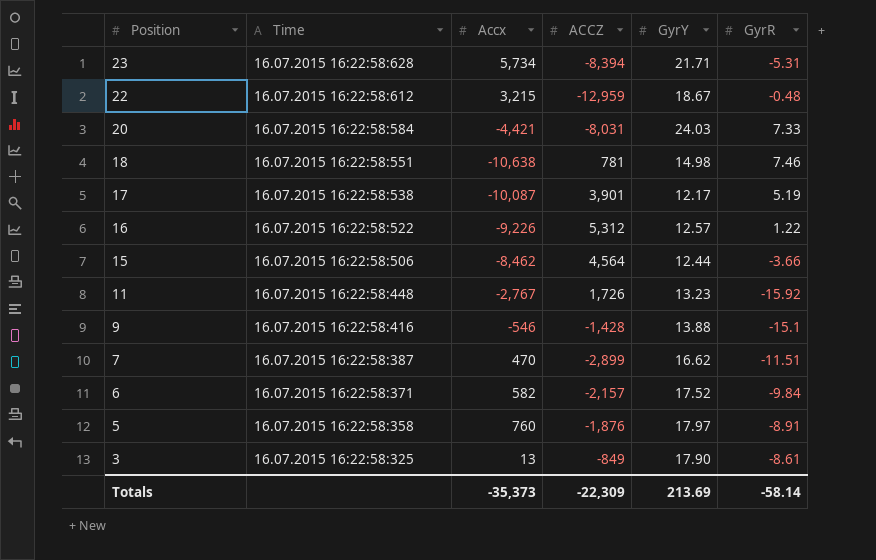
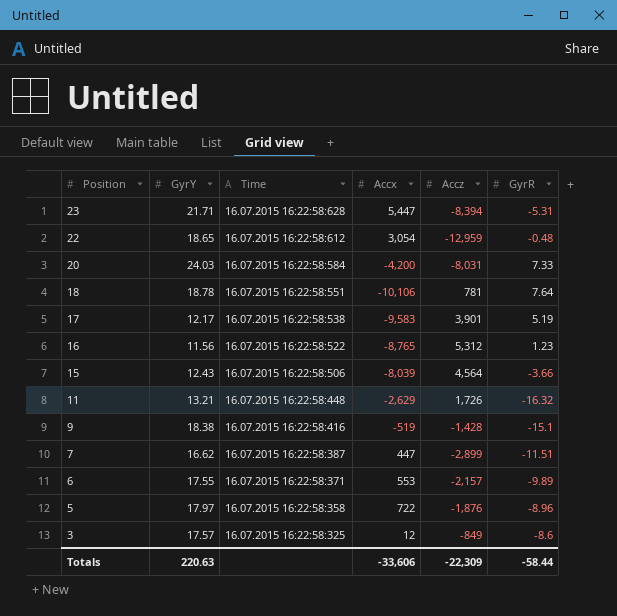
column GyrY | position: 5 -> 2
column name: ACCZ -> Accz
23 | Accx: 5,734 -> 5,447
22 | GyrY: 18.67 -> 18.65
22 | Accx: 3,215 -> 3,054
20 | Accx: -4,421 -> -4,200
18 | GyrY: 14.98 -> 18.78
18 | Accx: -10,638 -> -10,106
18 | GyrR: 7.46 -> 7.64
17 | Accx: -10,087 -> -9,583
16 | GyrY: 12.57 -> 11.56
16 | Accx: -9,226 -> -8,765
16 | GyrR: 1.22 -> 1.23
15 | GyrY: 12.44 -> 12.43
15 | Accx: -8,462 -> -8,039
11 | GyrY: 13.23 -> 13.21
11 | Accx: -2,767 -> -2,629
11 | GyrR: -15.92 -> -16.32
9 | GyrY: 13.88 -> 18.38
9 | Accx: -546 -> -519
7 | Accx: 470 -> 447
6 | GyrY: 17.52 -> 17.55
6 | Accx: 582 -> 553
6 | GyrR: -9.84 -> -9.89
5 | Accx: 760 -> 722
5 | GyrR: -8.91 -> -8.96
3 | GyrY: 17.90 -> 17.57
3 | Accx: 13 -> 12
3 | GyrR: -8.61 -> -8.6
Totals | GyrY: 213.69 -> 220.63
Totals | Accx: -35,373 -> -33,606
Totals | GyrR: -58.14 -> -58.44

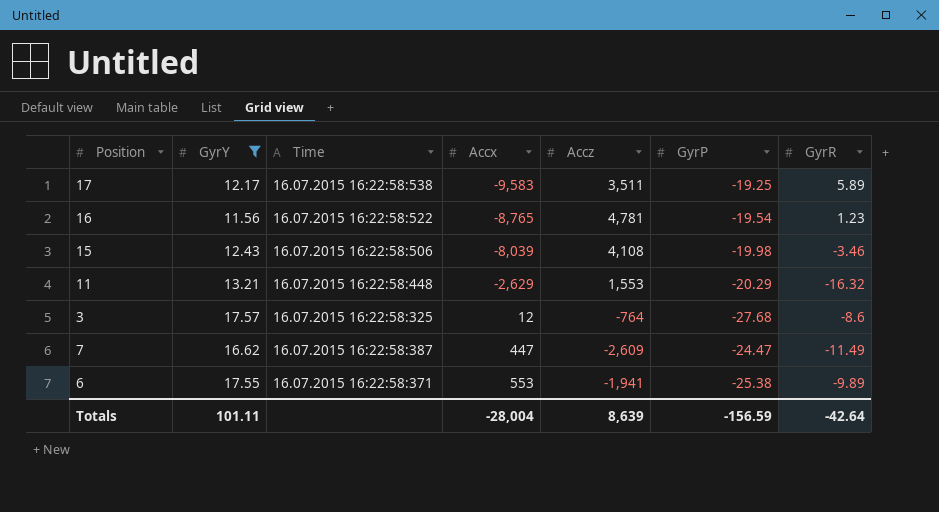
filter: none -> GyrY <= 17.57
row order: Position descending -> Accx ascending
column GyrP | position: none -> 6
17 | Accz: 3,901 -> 3,511
17 | GyrR: 5.19 -> 5.89
16 | Accz: 5,312 -> 4,781
15 | Accz: 4,564 -> 4,108
15 | GyrR: -3.66 -> -3.46
11 | Accz: 1,726 -> 1,553
3 | Accz: -849 -> -764
7 | Accz: -2,899 -> -2,609
7 | GyrR: -11.51 -> -11.49
6 | Accz: -2,157 -> -1,941
Totals | GyrY: 220.63 -> 101.11
Totals | Accx: -33,606 -> -28,004
Totals | Accz: -22,309 -> 8,639
Totals | GyrR: -58.44 -> -42.64

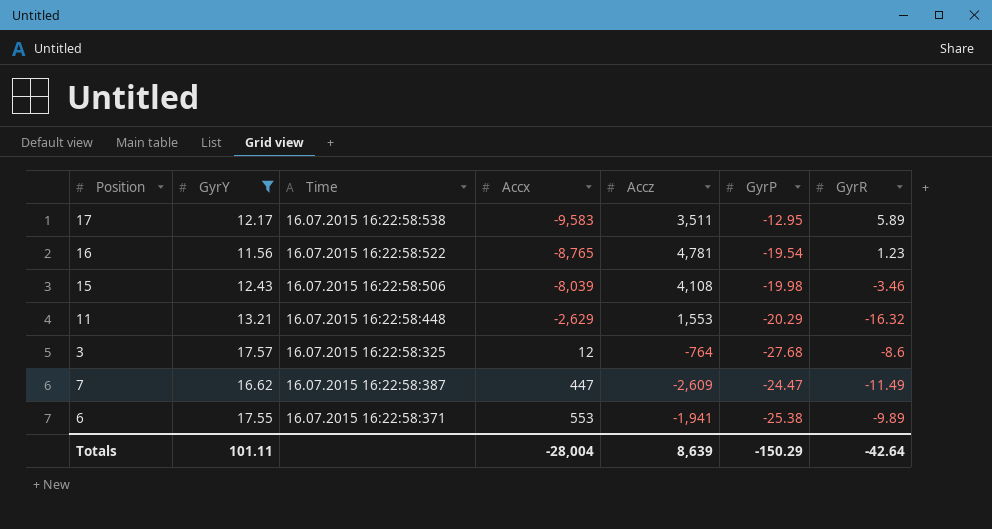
17 | GyrP: -19.25 -> -12.95
Totals | GyrP: -156.59 -> -150.29

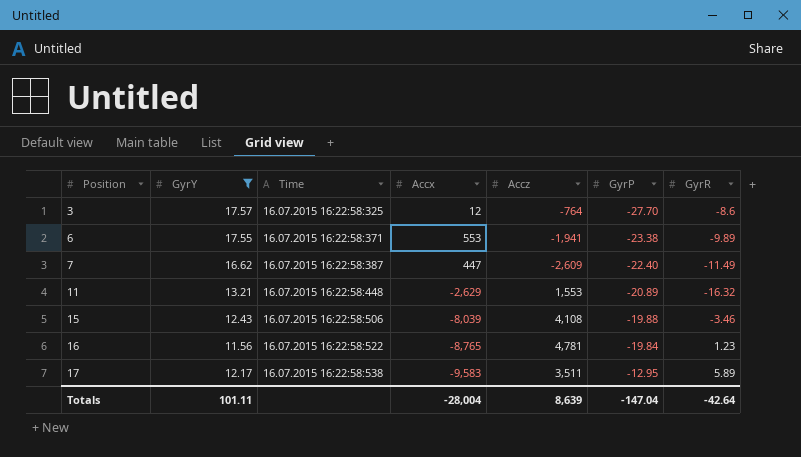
row order: Accx ascending -> Position ascending
3 | GyrP: -27.68 -> -27.70
6 | GyrP: -25.38 -> -23.38
7 | GyrP: -24.47 -> -22.40
11 | GyrP: -20.29 -> -20.89
15 | GyrP: -19.98 -> -19.88
16 | GyrP: -19.54 -> -19.84
Totals | GyrP: -150.29 -> -147.04

